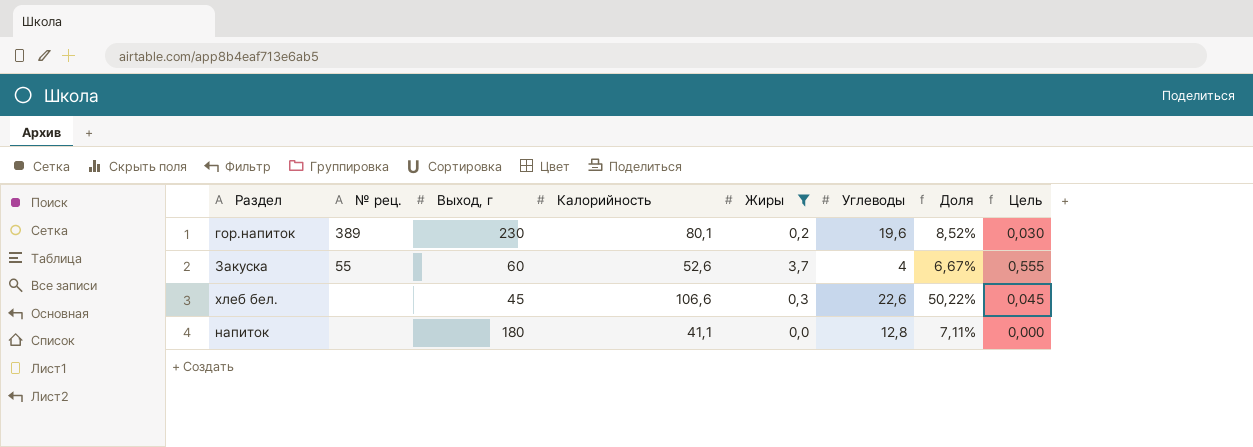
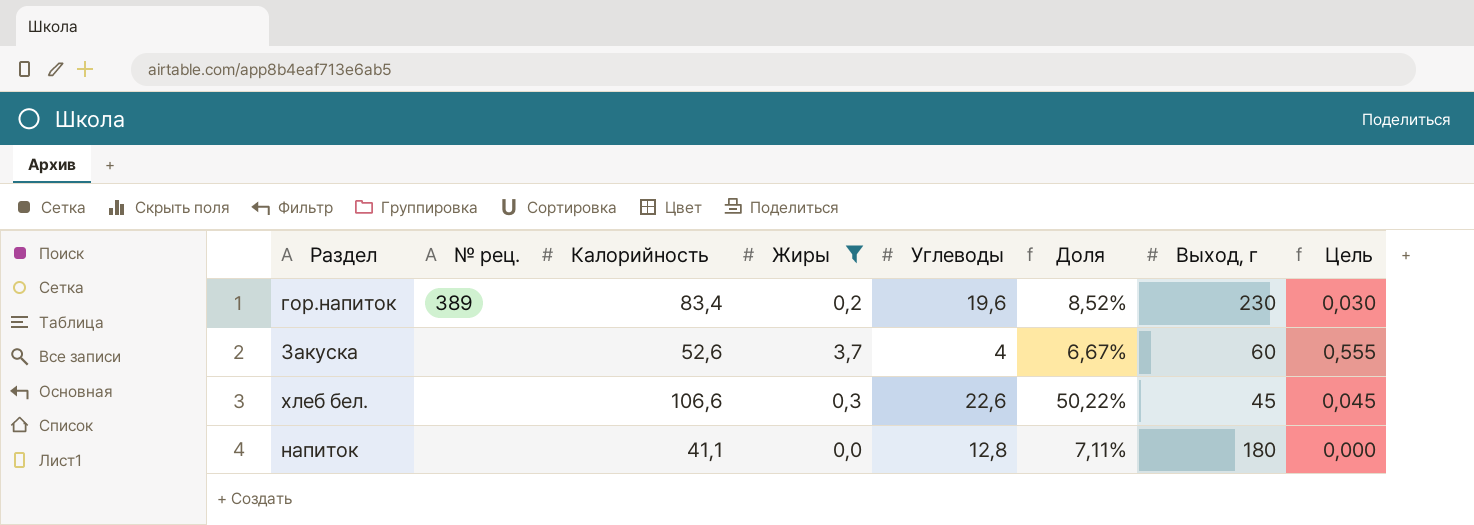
column Выход, г | position: 3 -> 7
гор.напиток | Калорийность: 80,1 -> 83,4
Закуска | № рец.: 55 -> none

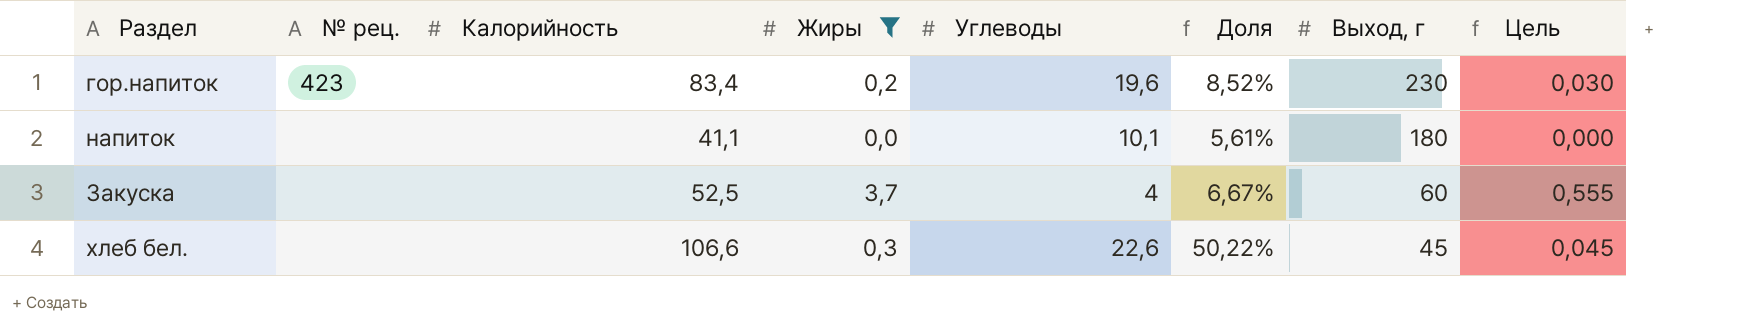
row order: none -> Выход, г descending
гор.напиток | № рец.: 389 -> 423
напиток | Углеводы: 12,8 -> 10,1
напиток | Доля: 7,11% -> 5,61%
Закуска | Калорийность: 52,6 -> 52,5

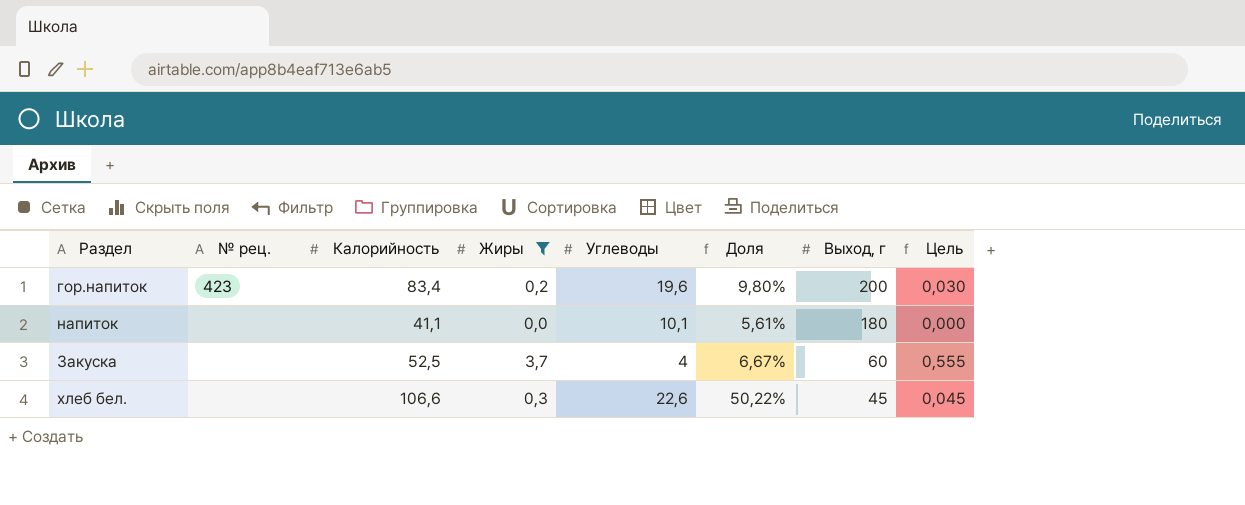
гор.напиток | Доля: 8,52% -> 9,80%
гор.напиток | Выход, г: 230 -> 200

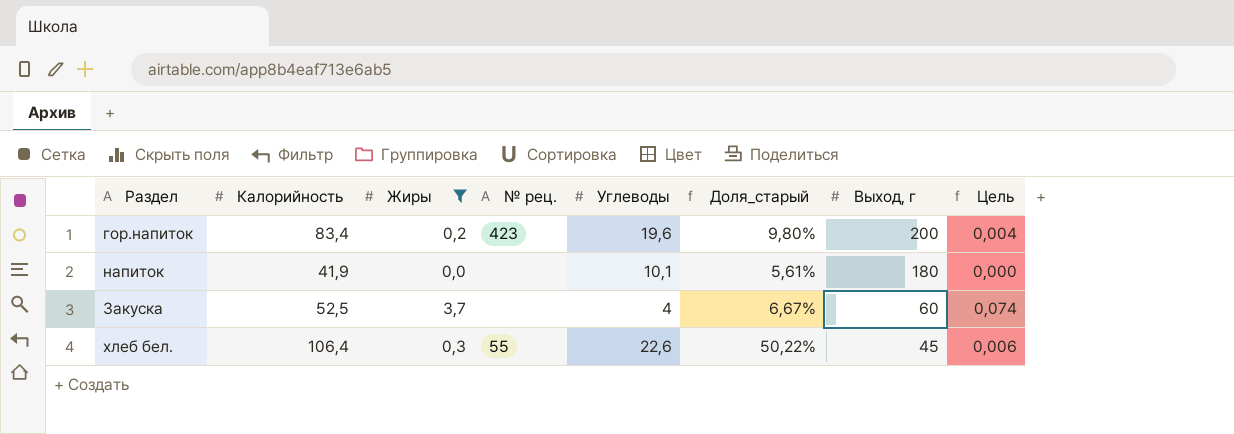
column № рец. | position: 2 -> 4
column name: Доля -> Доля_старый
column Цель | formula: [Жиры] * 0,15 -> [Жиры] * 0,02
напиток | Калорийность: 41,1 -> 41,9
хлеб бел. | Калорийность: 106,6 -> 106,4
хлеб бел. | № рец.: none -> 55

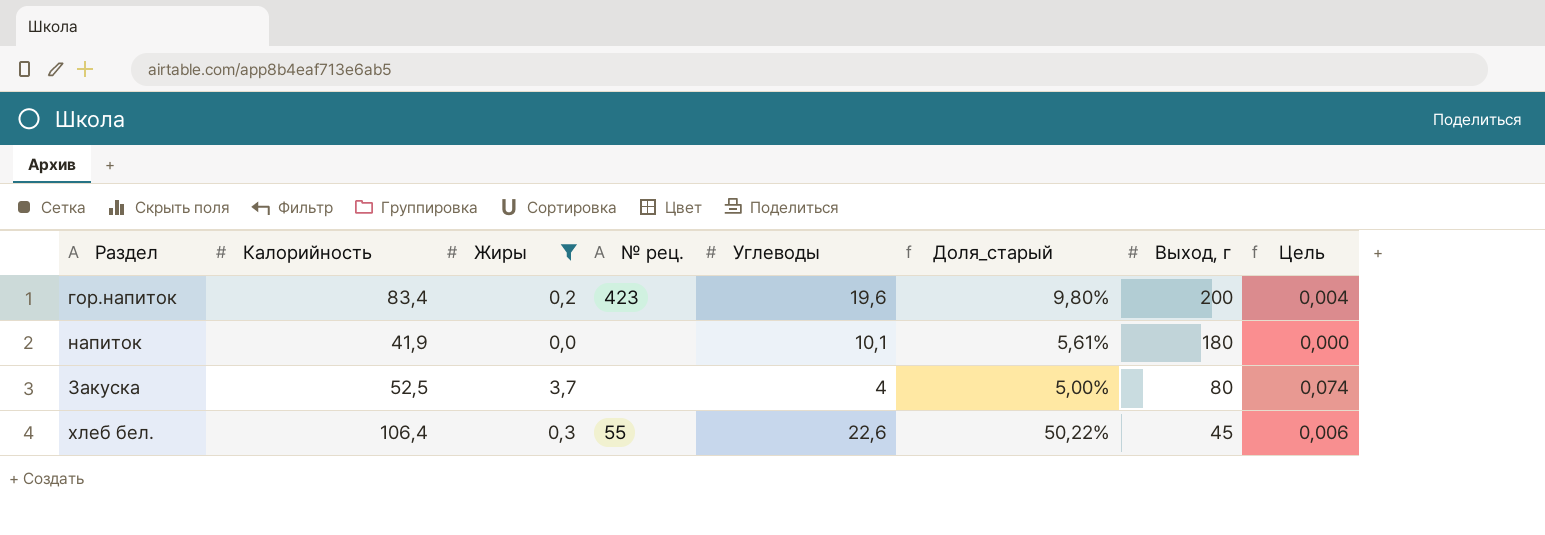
Закуска | Доля_старый: 6,67% -> 5,00%
Закуска | Выход, г: 60 -> 80

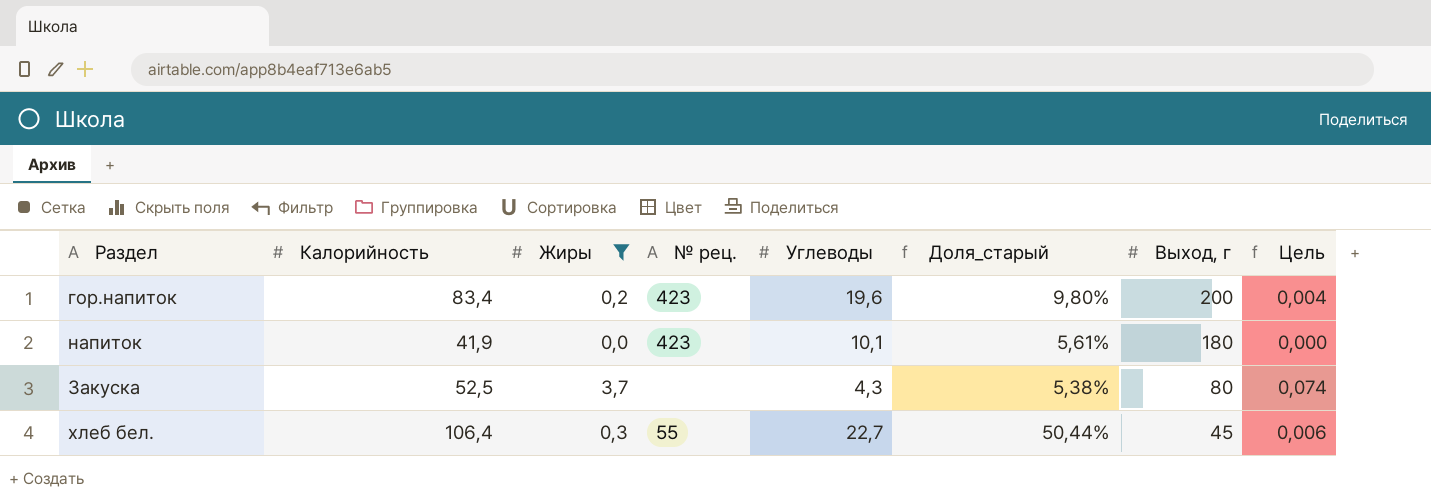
напиток | № рец.: none -> 423
Закуска | Углеводы: 4 -> 4,3
Закуска | Доля_старый: 5,00% -> 5,38%
хлеб бел. | Углеводы: 22,6 -> 22,7
хлеб бел. | Доля_старый: 50,22% -> 50,44%

